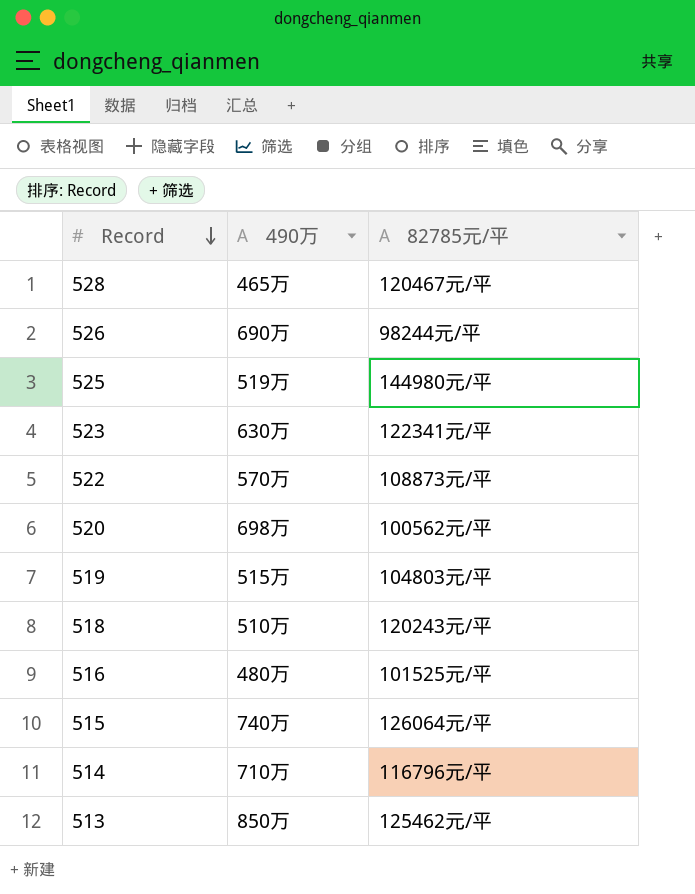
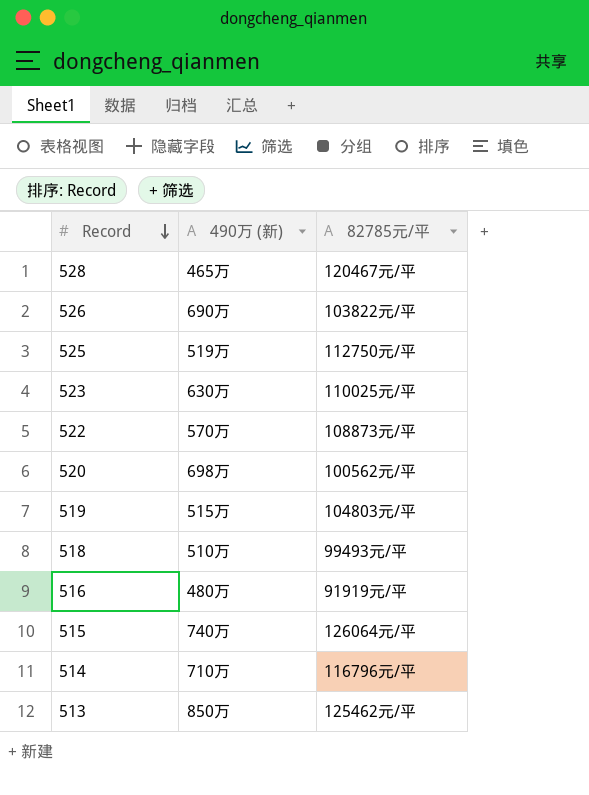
column name: 490万 -> 490万 (新)
526 | 82785元/平: 98244元/平 -> 103822元/平
525 | 82785元/平: 144980元/平 -> 112750元/平
523 | 82785元/平: 122341元/平 -> 110025元/平
518 | 82785元/平: 120243元/平 -> 99493元/平
516 | 82785元/平: 101525元/平 -> 91919元/平

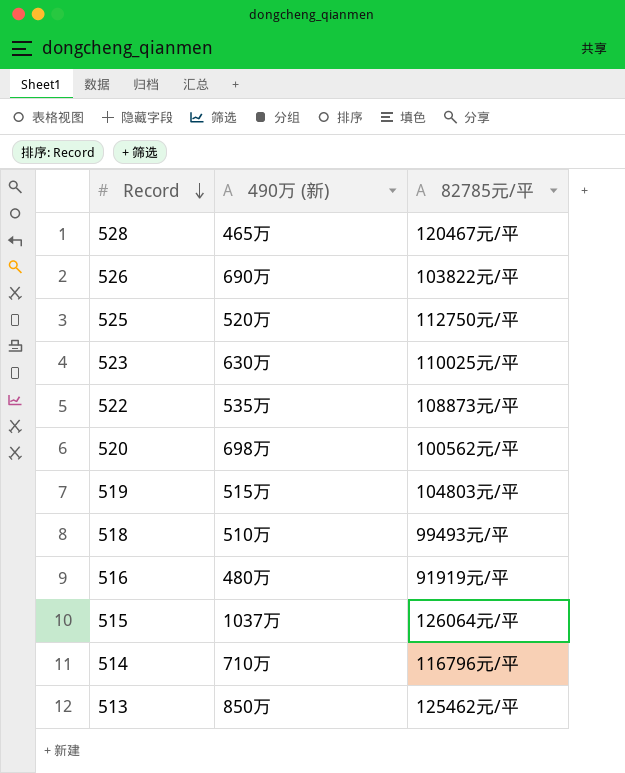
525 | 490万 (新): 519万 -> 520万
522 | 490万 (新): 570万 -> 535万
515 | 490万 (新): 740万 -> 1037万

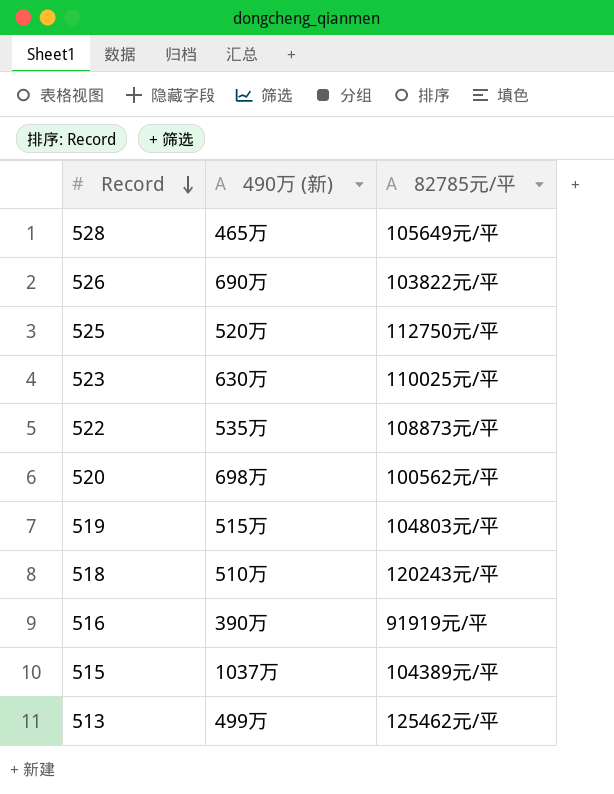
row 514: 710万 | 116796元/平 -> none
528 | 82785元/平: 120467元/平 -> 105649元/平
518 | 82785元/平: 99493元/平 -> 120243元/平
516 | 490万 (新): 480万 -> 390万
515 | 82785元/平: 126064元/平 -> 104389元/平
513 | 490万 (新): 850万 -> 499万

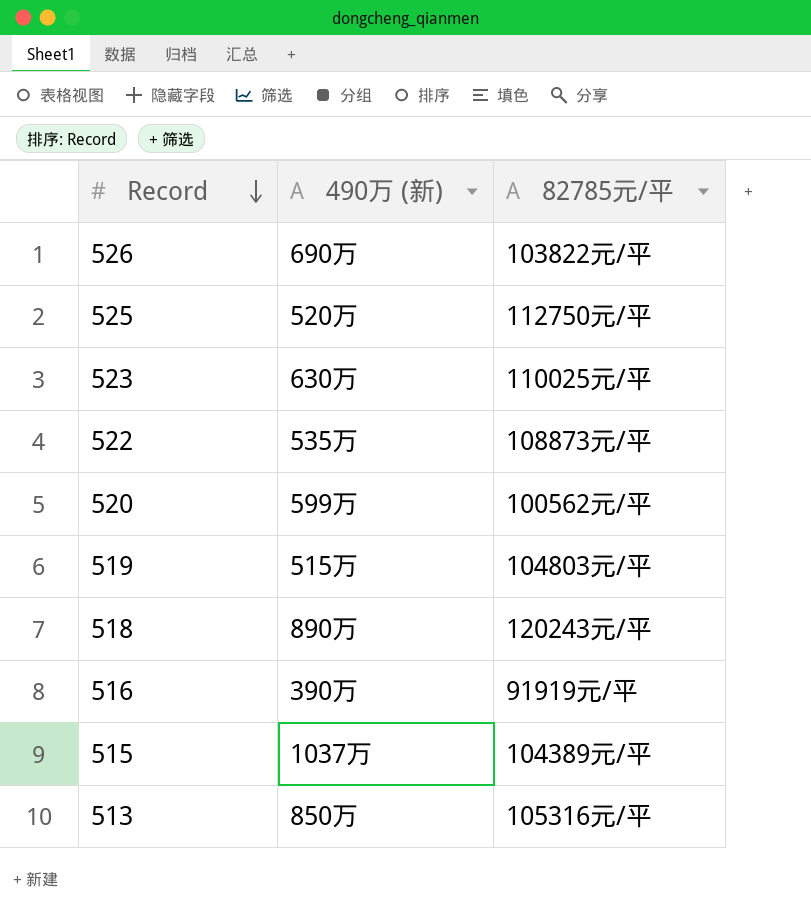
row 528: 465万 | 105649元/平 -> none
520 | 490万 (新): 698万 -> 599万
518 | 490万 (新): 510万 -> 890万
513 | 490万 (新): 499万 -> 850万
513 | 82785元/平: 125462元/平 -> 105316元/平

